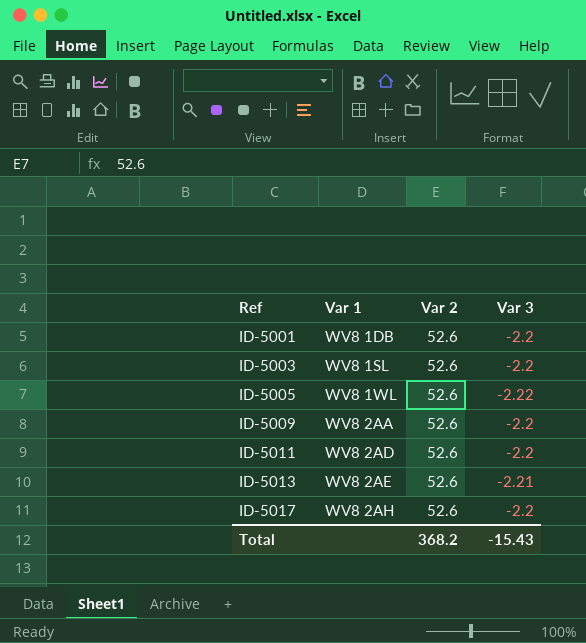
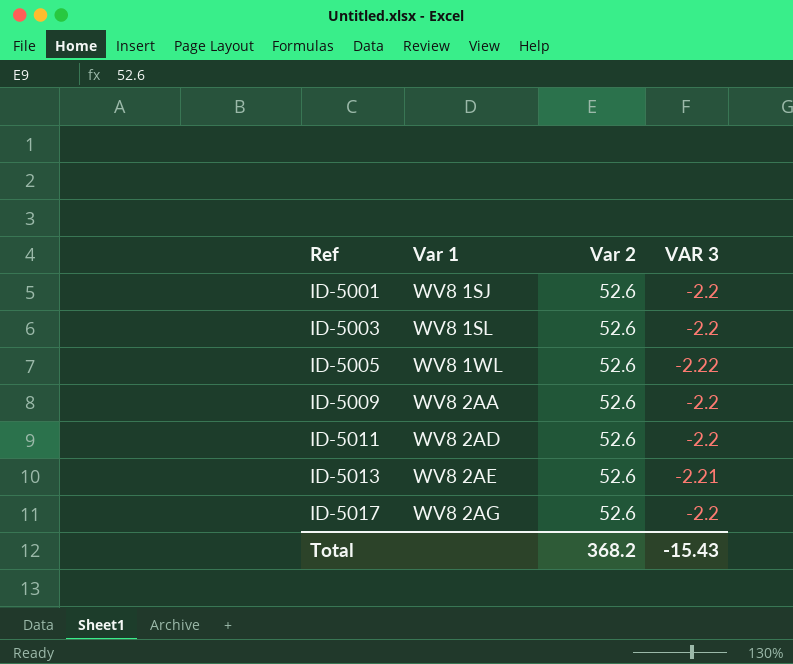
column name: Var 3 -> VAR 3
ID-5001 | Var 1: WV8 1DB -> WV8 1SJ
ID-5017 | Var 1: WV8 2AH -> WV8 2AG

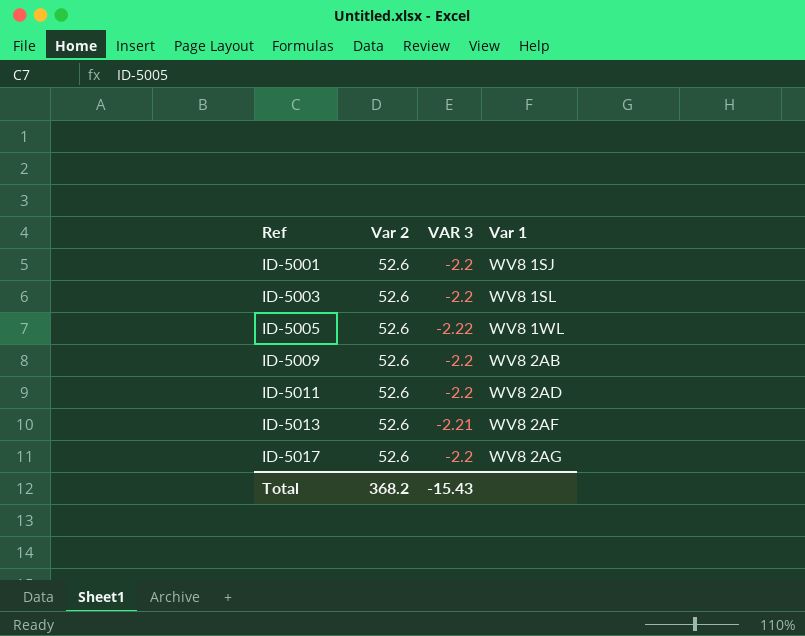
column Var 1 | position: 2 -> 4
ID-5009 | Var 1: WV8 2AA -> WV8 2AB
ID-5013 | Var 1: WV8 2AE -> WV8 2AF

